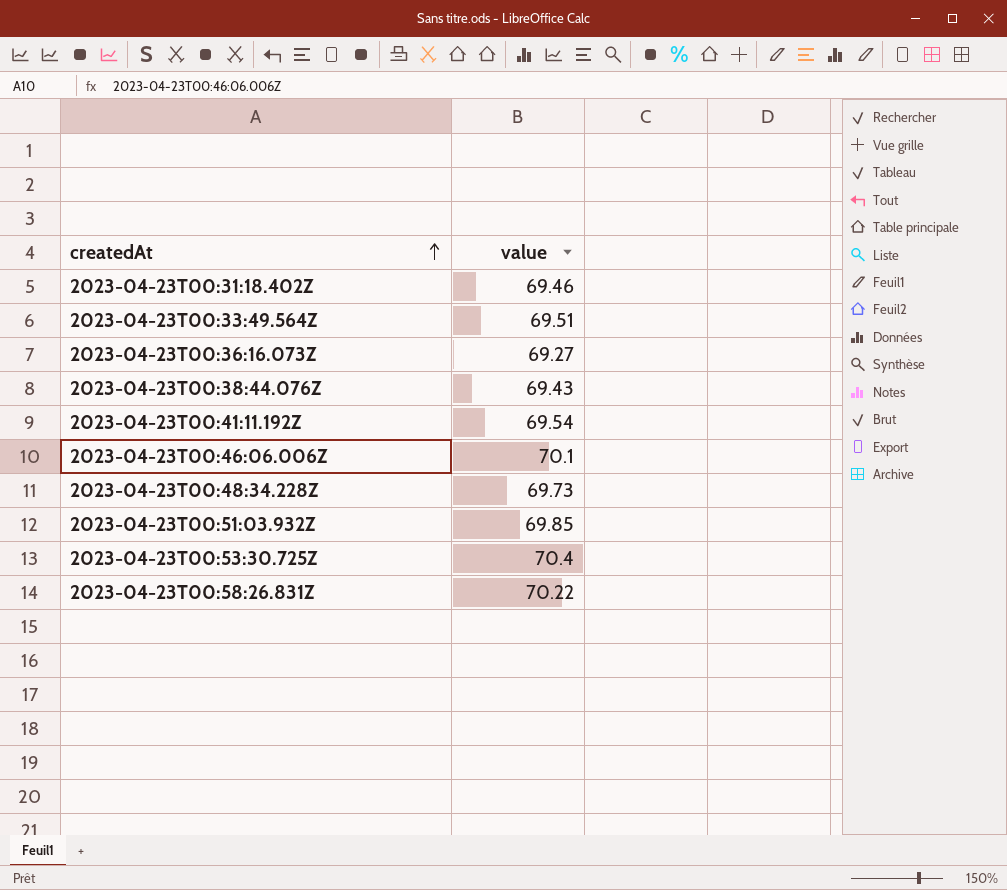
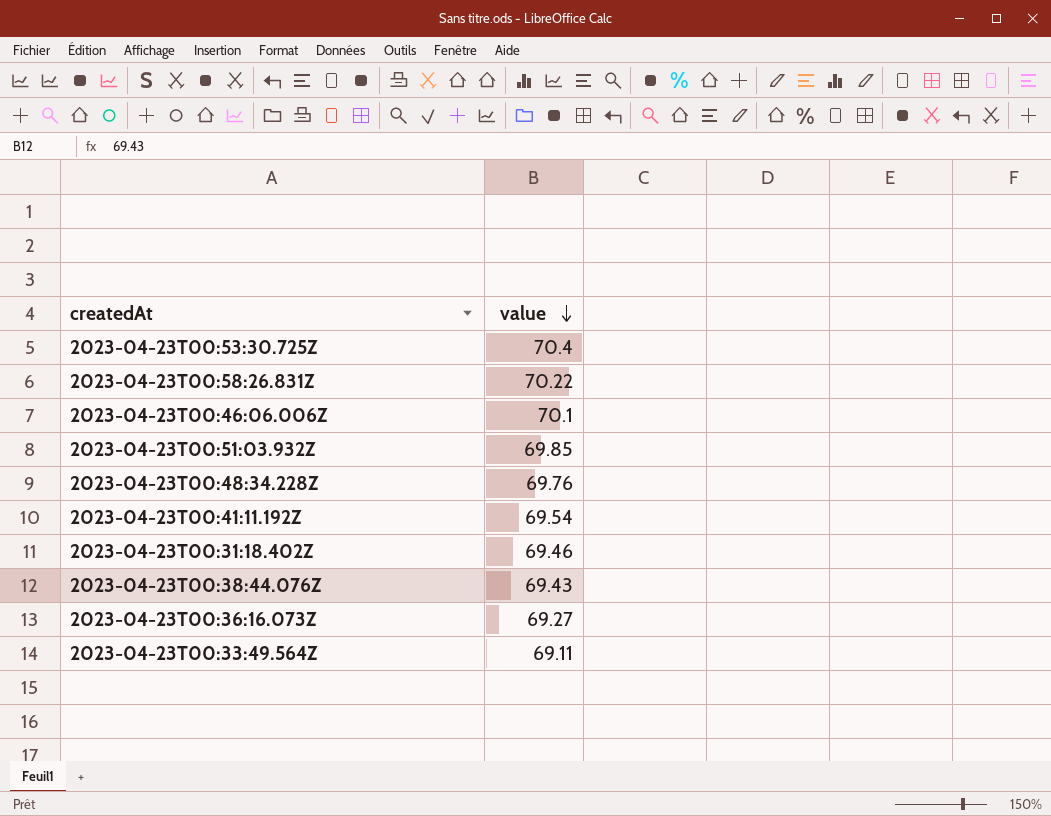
row order: createdAt ascending -> value descending
2023-04-23T00:48:34.228Z | value: 69.73 -> 69.76
2023-04-23T00:33:49.564Z | value: 69.51 -> 69.11

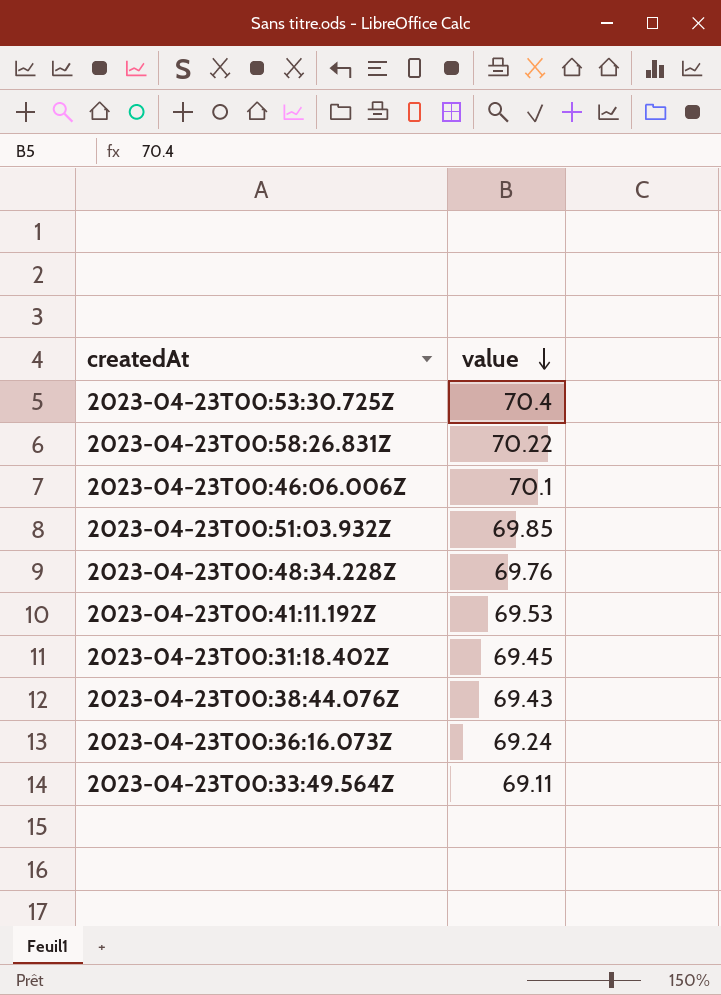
2023-04-23T00:41:11.192Z | value: 69.54 -> 69.53
2023-04-23T00:31:18.402Z | value: 69.46 -> 69.45
2023-04-23T00:36:16.073Z | value: 69.27 -> 69.24

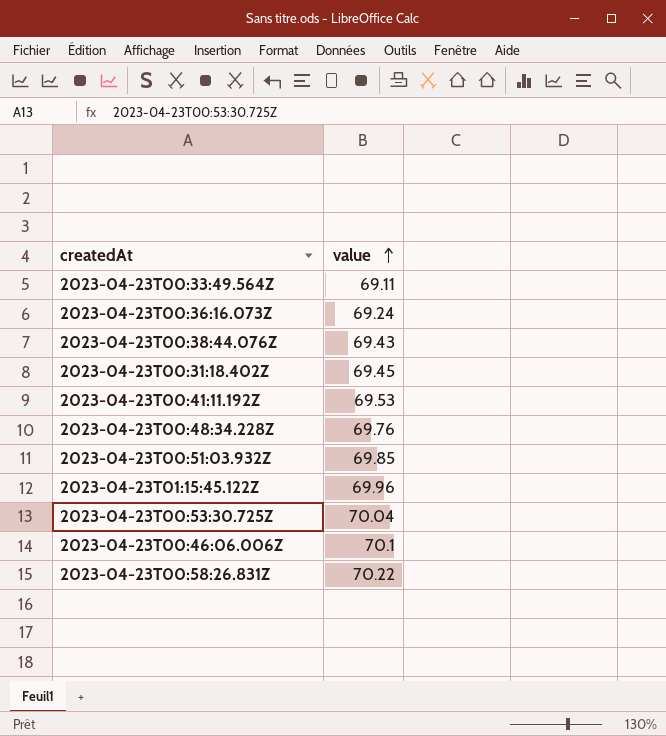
row order: value descending -> value ascending
row 2023-04-23T01:15:45.122Z: none -> 69.96
2023-04-23T00:53:30.725Z | value: 70.4 -> 70.04

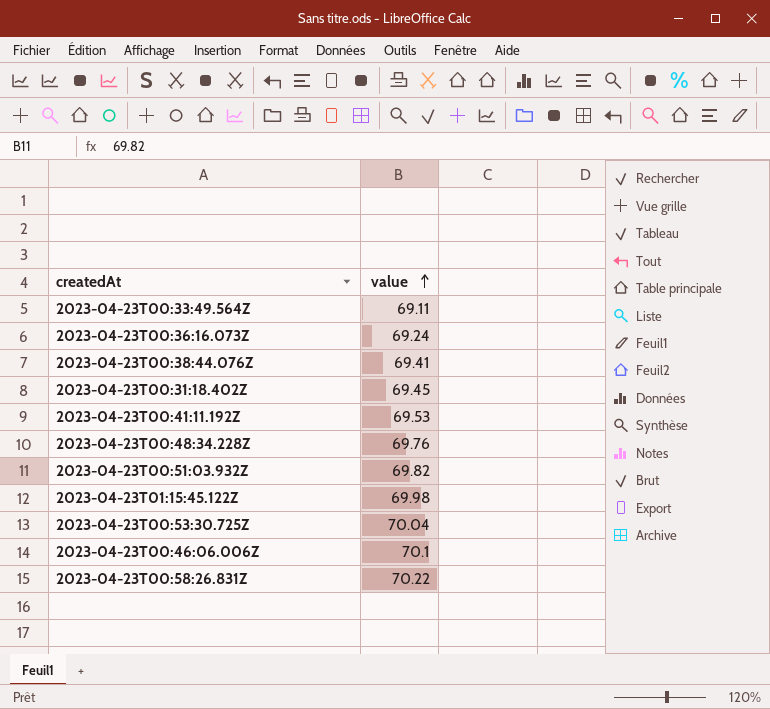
2023-04-23T00:38:44.076Z | value: 69.43 -> 69.41
2023-04-23T00:51:03.932Z | value: 69.85 -> 69.82
2023-04-23T01:15:45.122Z | value: 69.96 -> 69.98

